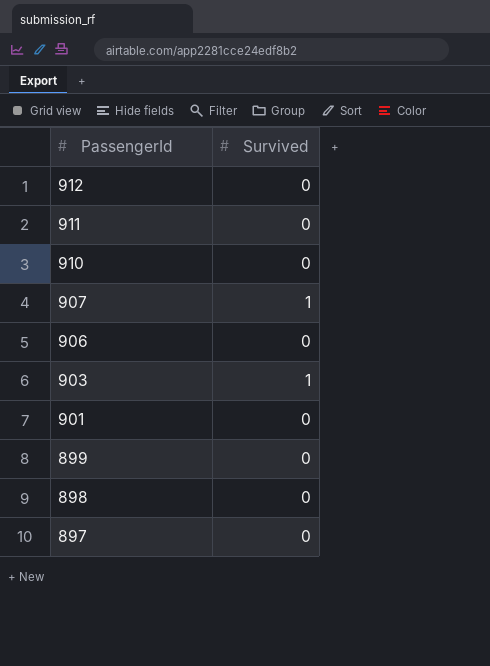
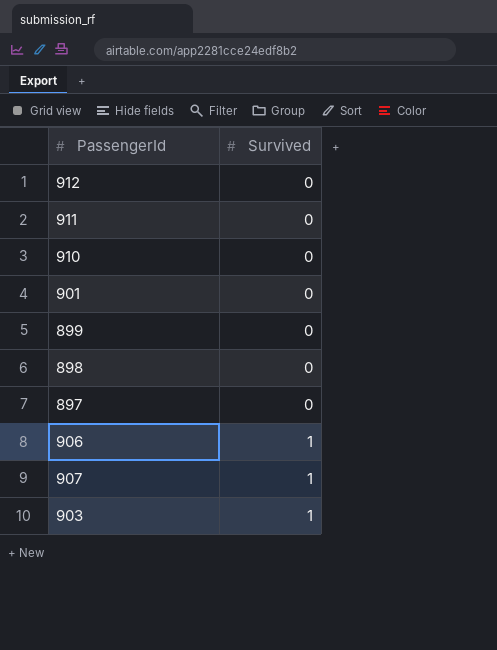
row order: PassengerId descending -> Survived ascending
906 | Survived: 0 -> 1

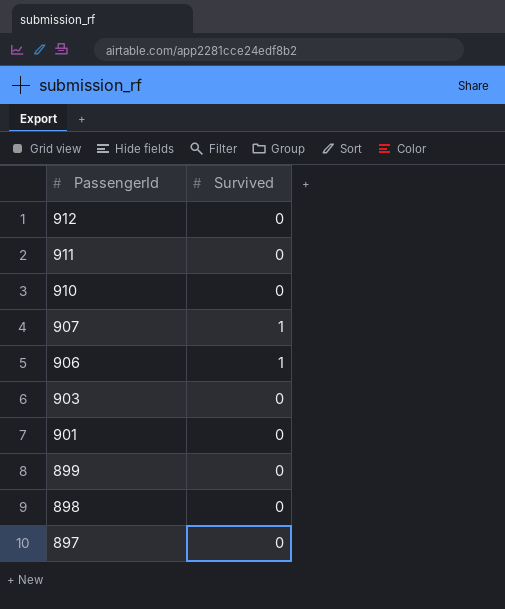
row order: Survived ascending -> PassengerId descending
903 | Survived: 1 -> 0

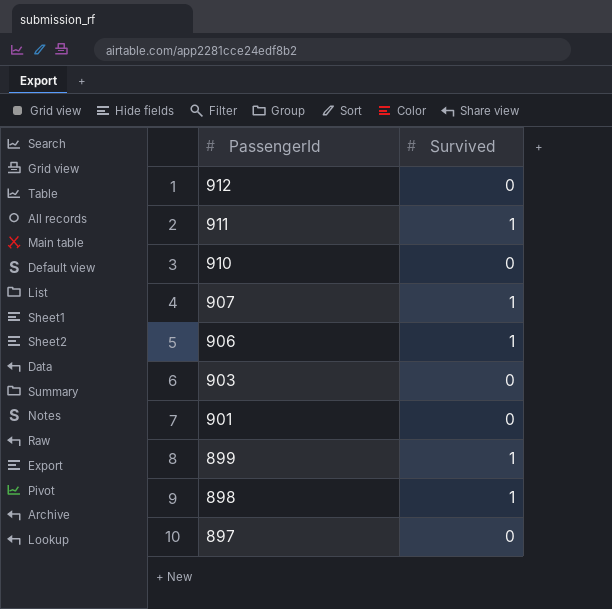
911 | Survived: 0 -> 1
899 | Survived: 0 -> 1
898 | Survived: 0 -> 1

